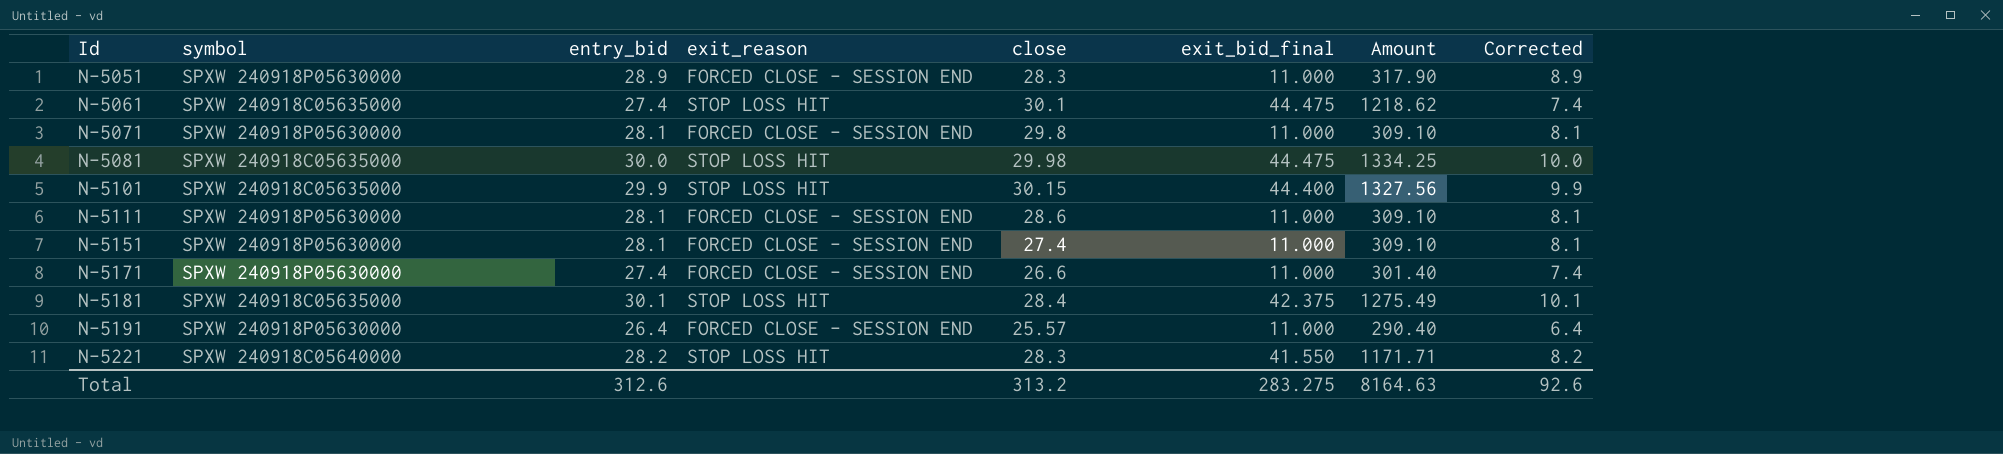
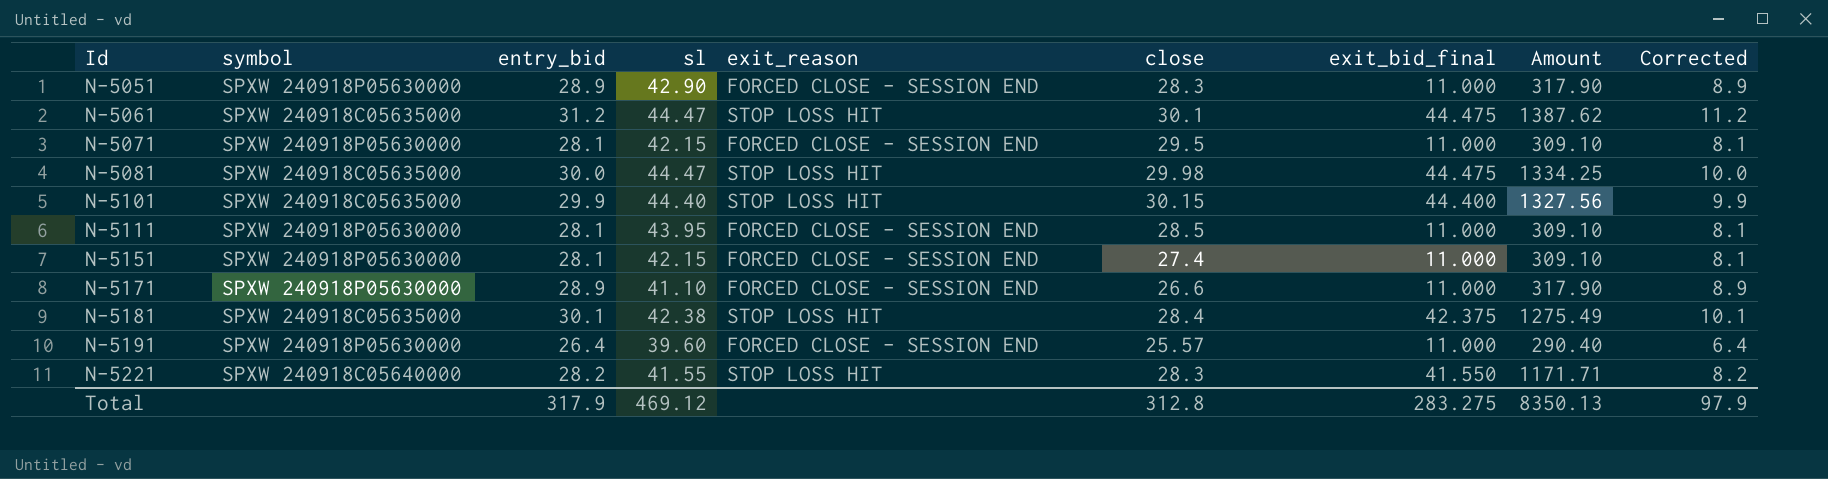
column sl | position: none -> 4
N-5061 | entry_bid: 27.4 -> 31.2
N-5061 | Amount: 1218.62 -> 1387.62
N-5061 | Corrected: 7.4 -> 11.2
N-5071 | close: 29.8 -> 29.5
N-5111 | close: 28.6 -> 28.5
N-5171 | entry_bid: 27.4 -> 28.9
N-5171 | Amount: 301.40 -> 317.90
N-5171 | Corrected: 7.4 -> 8.9
Total | entry_bid: 312.6 -> 317.9
Total | close: 313.2 -> 312.8
Total | Amount: 8164.63 -> 8350.13
Total | Corrected: 92.6 -> 97.9

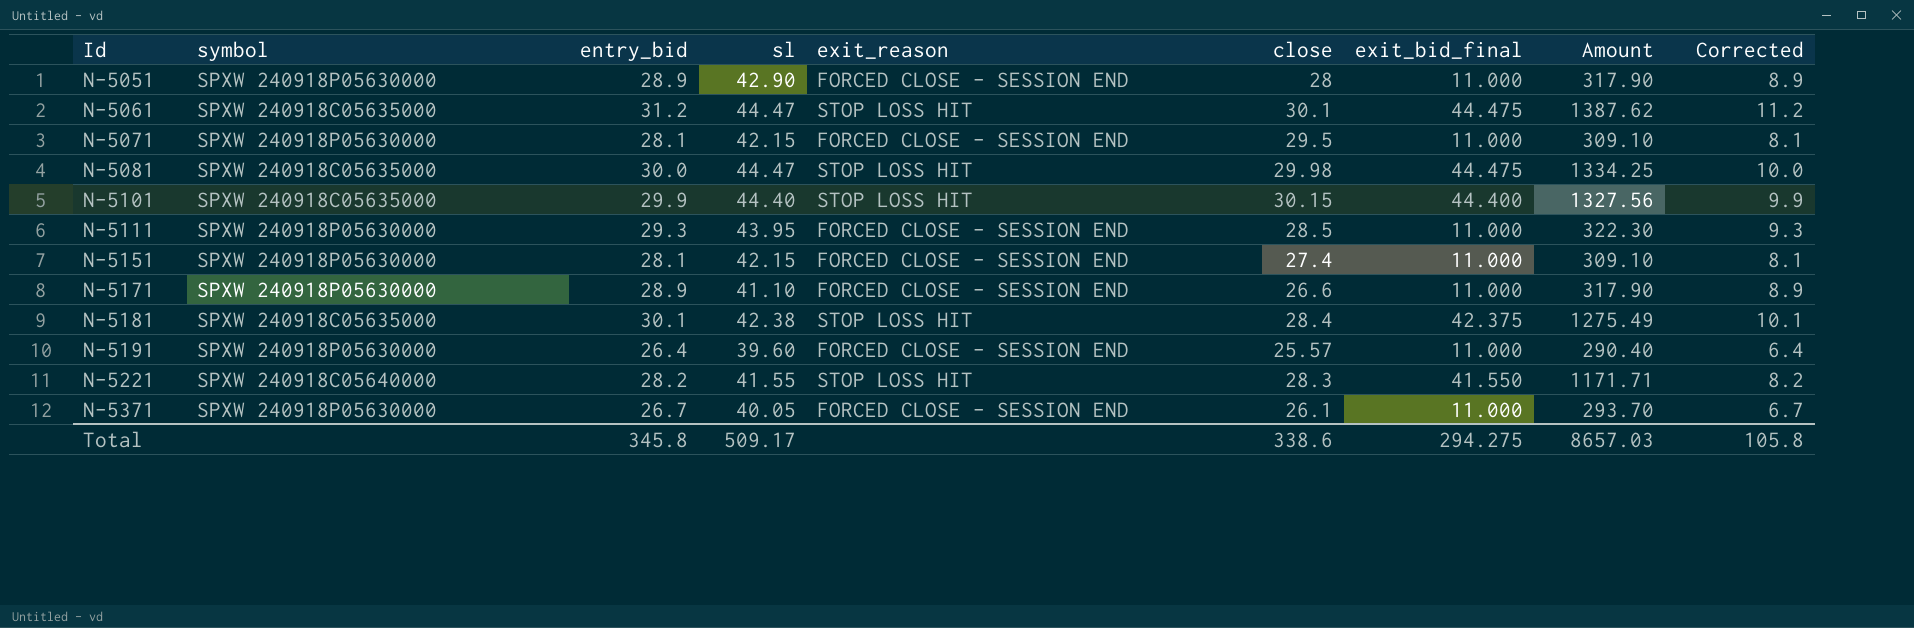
N-5051 | close: 28.3 -> 28
N-5111 | entry_bid: 28.1 -> 29.3
N-5111 | Amount: 309.10 -> 322.30
N-5111 | Corrected: 8.1 -> 9.3
row N-5371: none -> SPXW 240918P05630000 | 26.7 | 40.05 | FORCED CLOSE - SESSION END | 26.1 | 11.000 | 293.70 | 6.7
Total | entry_bid: 317.9 -> 345.8
Total | sl: 469.12 -> 509.17
Total | close: 312.8 -> 338.6
Total | exit_bid_final: 283.275 -> 294.275
Total | Amount: 8350.13 -> 8657.03
Total | Corrected: 97.9 -> 105.8

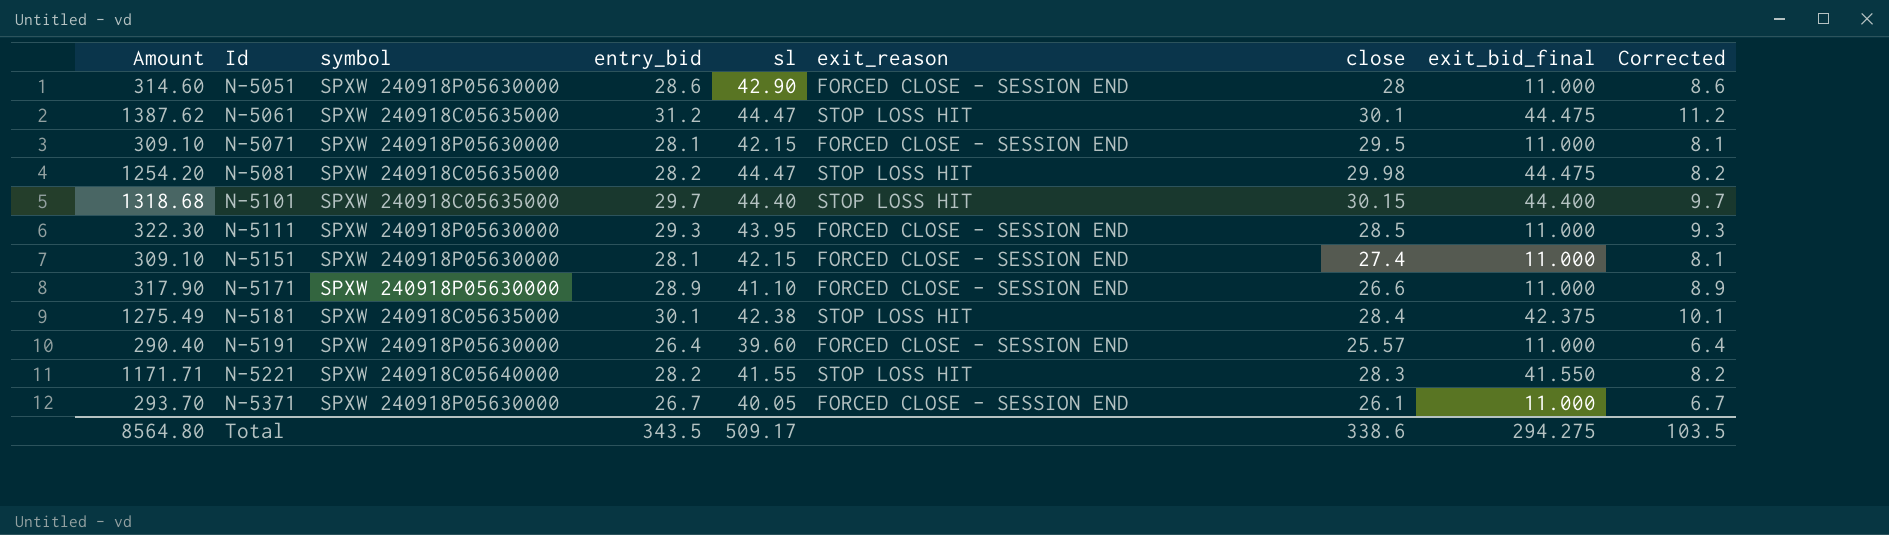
column Amount | position: 8 -> 1
N-5051 | Amount: 317.90 -> 314.60
N-5051 | entry_bid: 28.9 -> 28.6
N-5051 | Corrected: 8.9 -> 8.6
N-5081 | Amount: 1334.25 -> 1254.20
N-5081 | entry_bid: 30.0 -> 28.2
N-5081 | Corrected: 10.0 -> 8.2
N-5101 | Amount: 1327.56 -> 1318.68
N-5101 | entry_bid: 29.9 -> 29.7
N-5101 | Corrected: 9.9 -> 9.7
Total | Amount: 8657.03 -> 8564.80
Total | entry_bid: 345.8 -> 343.5
Total | Corrected: 105.8 -> 103.5

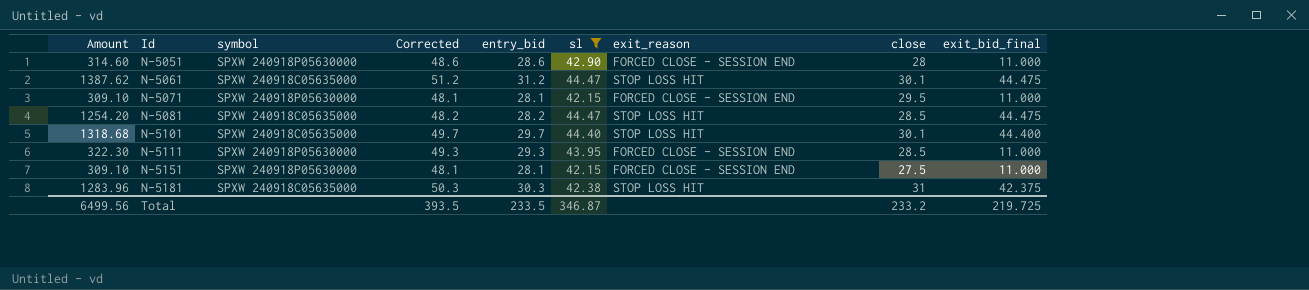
filter: none -> sl >= 42.15
column Corrected | formula: [entry_bid] - 20 -> [entry_bid] + 20
column Corrected | position: 9 -> 4
N-5081 | close: 29.98 -> 28.5
N-5101 | close: 30.15 -> 30.1
N-5151 | close: 27.4 -> 27.5
N-5181 | Amount: 1275.49 -> 1283.96
N-5181 | entry_bid: 30.1 -> 30.3
N-5181 | close: 28.4 -> 31
Total | Amount: 8564.80 -> 6499.56
Total | Corrected: 103.5 -> 393.5
Total | entry_bid: 343.5 -> 233.5
Total | sl: 509.17 -> 346.87
Total | close: 338.6 -> 233.2
Total | exit_bid_final: 294.275 -> 219.725

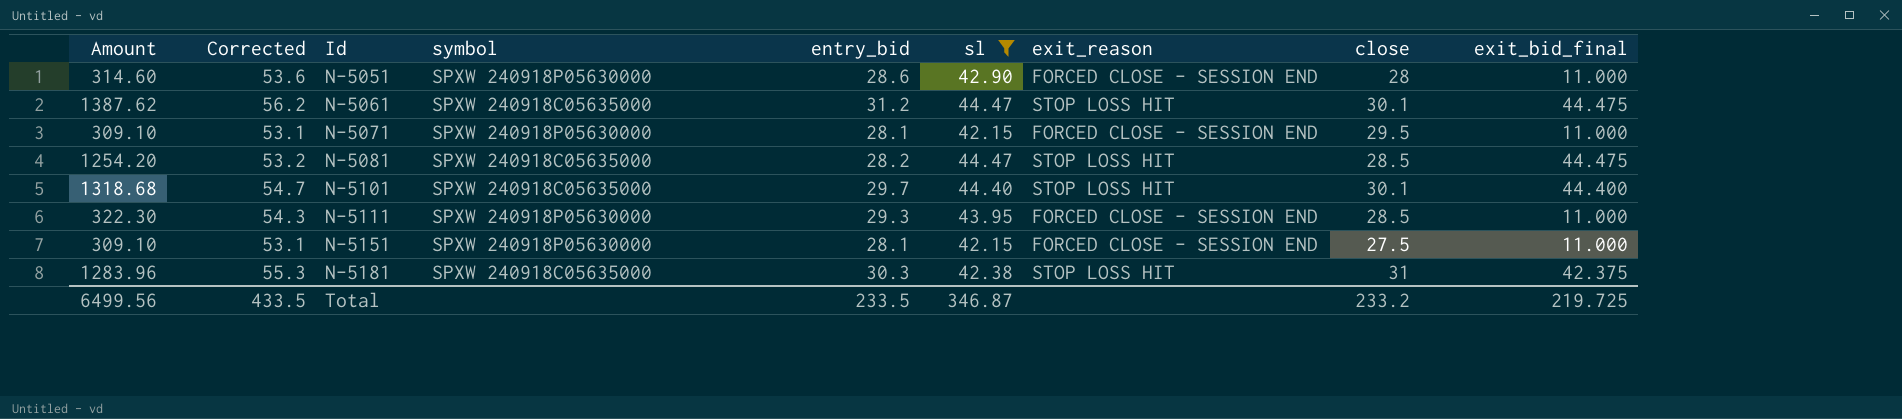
column Corrected | formula: [entry_bid] + 20 -> [entry_bid] + 25
column Corrected | position: 4 -> 2
Total | Corrected: 393.5 -> 433.5

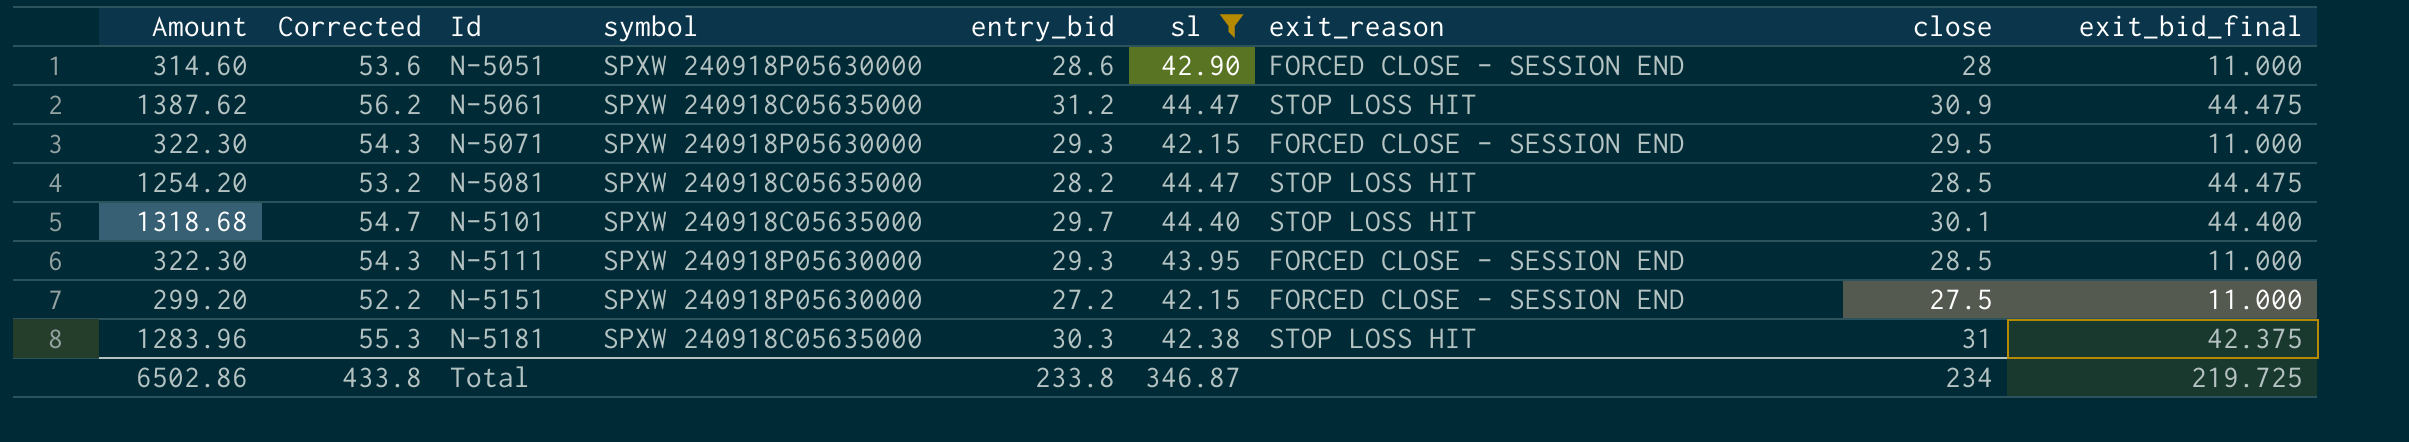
N-5061 | close: 30.1 -> 30.9
N-5071 | Amount: 309.10 -> 322.30
N-5071 | Corrected: 53.1 -> 54.3
N-5071 | entry_bid: 28.1 -> 29.3
N-5151 | Amount: 309.10 -> 299.20
N-5151 | Corrected: 53.1 -> 52.2
N-5151 | entry_bid: 28.1 -> 27.2
Total | Amount: 6499.56 -> 6502.86
Total | Corrected: 433.5 -> 433.8
Total | entry_bid: 233.5 -> 233.8
Total | close: 233.2 -> 234

